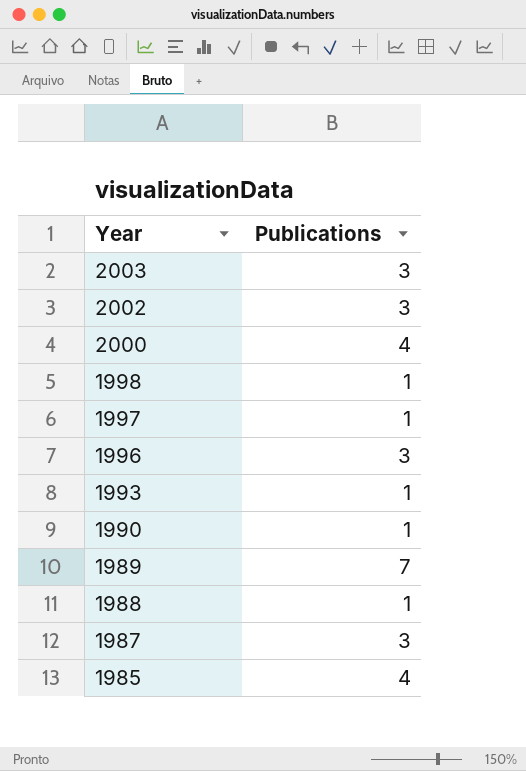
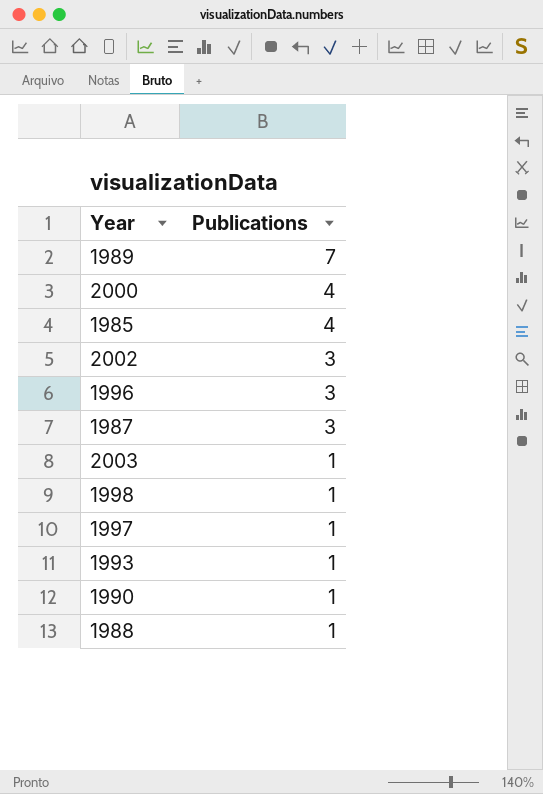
row order: Year descending -> Publications descending
2003 | Publications: 3 -> 1

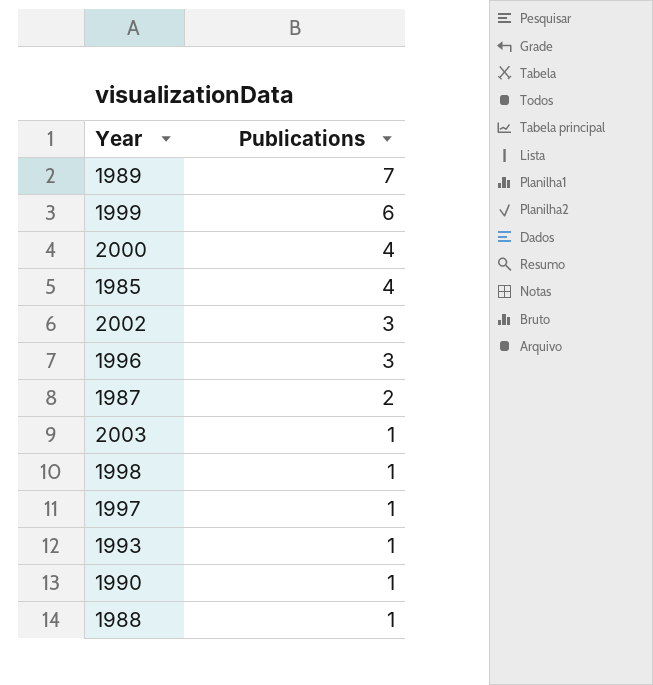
row 1999: none -> 6
1987 | Publications: 3 -> 2

